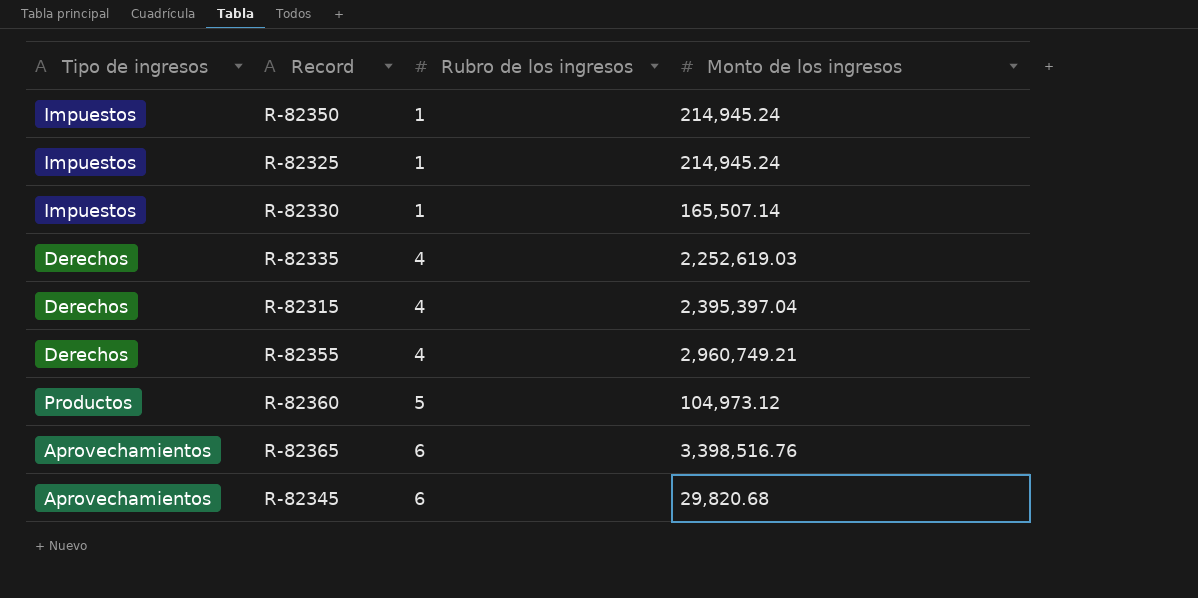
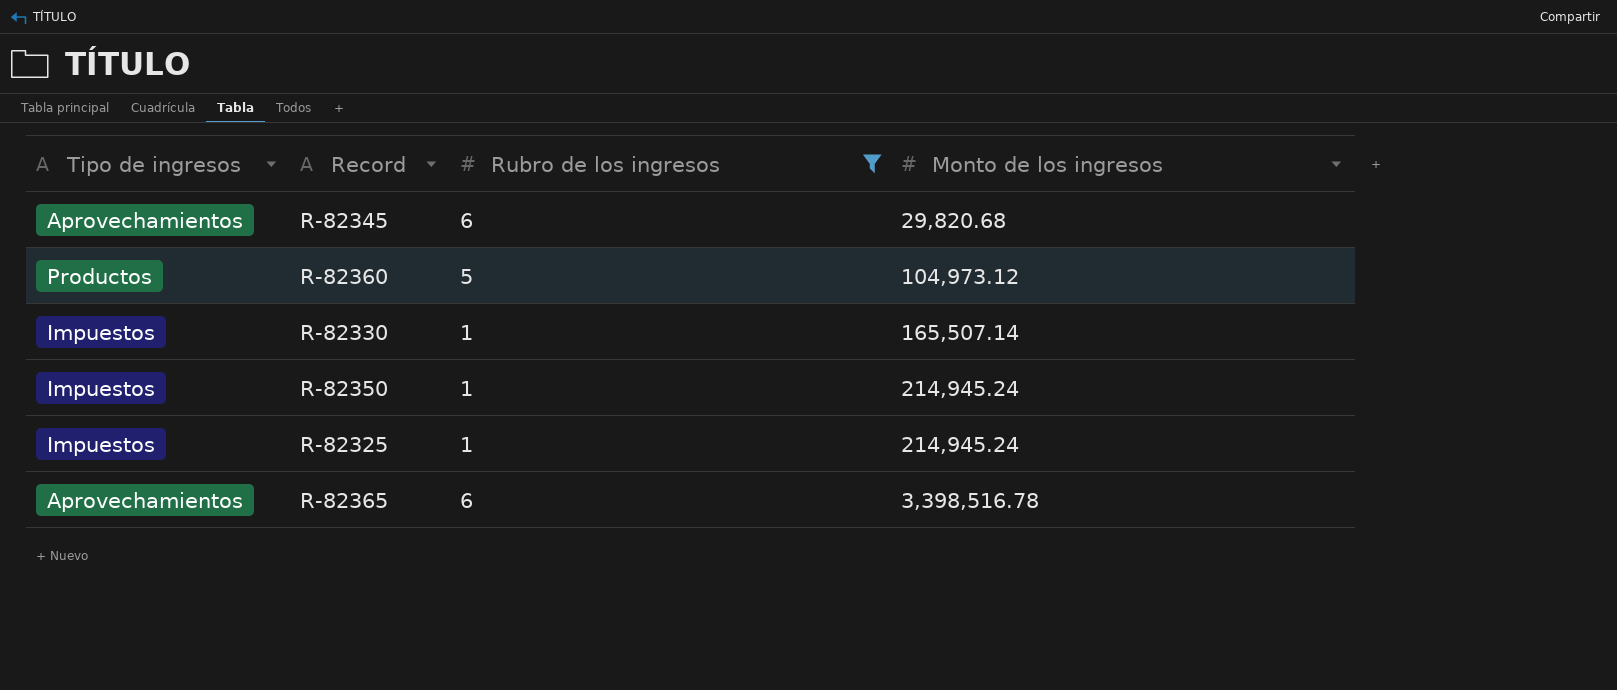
filter: none -> Rubro de los ingresos != 4
row order: Rubro de los ingresos ascending -> Monto de los ingresos ascending
R-82365 | Monto de los ingresos: 3,398,516.76 -> 3,398,516.78

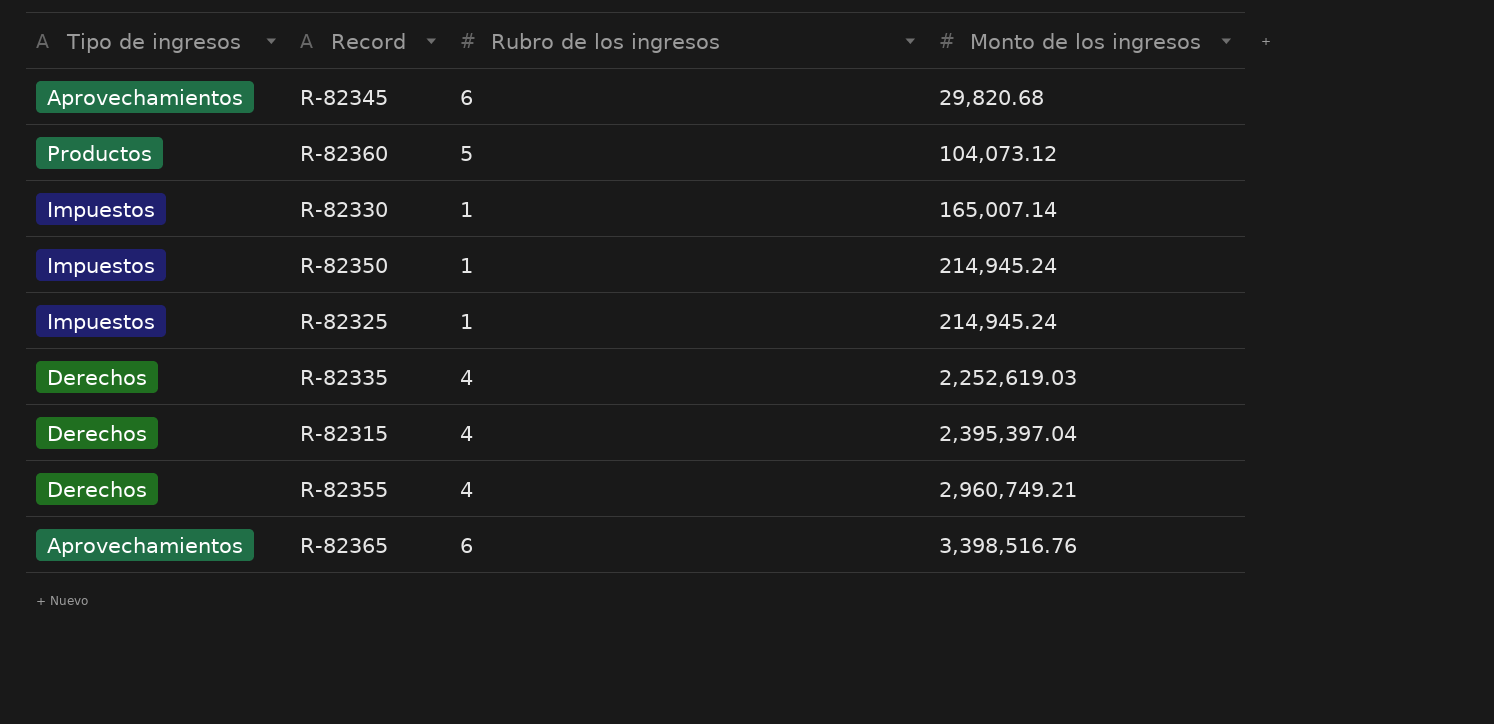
filter: Rubro de los ingresos != 4 -> none
R-82360 | Monto de los ingresos: 104,973.12 -> 104,073.12
R-82330 | Monto de los ingresos: 165,507.14 -> 165,007.14
R-82365 | Monto de los ingresos: 3,398,516.78 -> 3,398,516.76

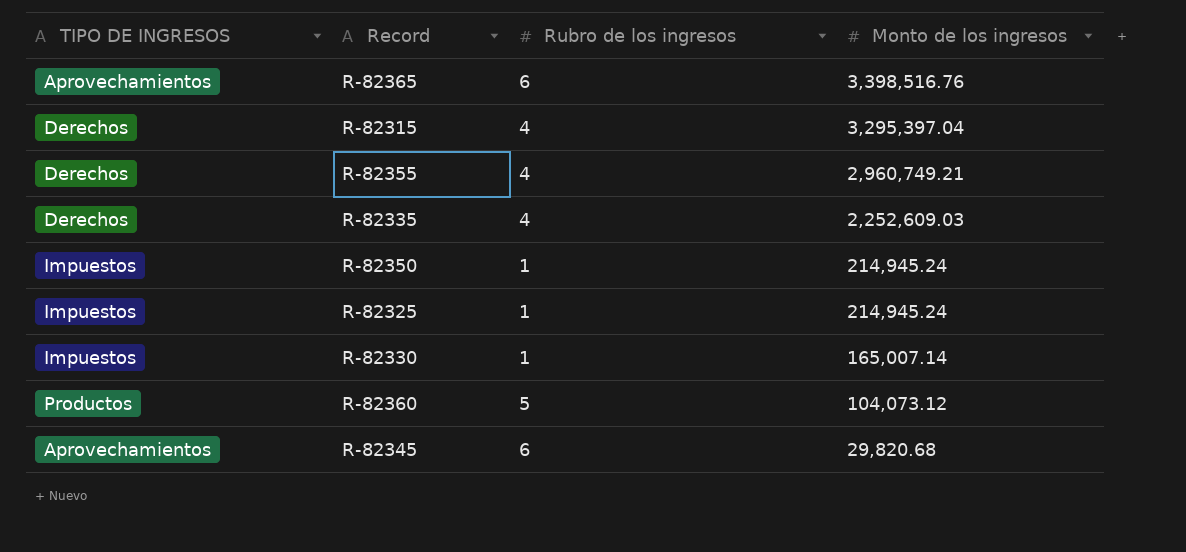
row order: Monto de los ingresos ascending -> Monto de los ingresos descending
column name: Tipo de ingresos -> TIPO DE INGRESOS
R-82315 | Monto de los ingresos: 2,395,397.04 -> 3,295,397.04
R-82335 | Monto de los ingresos: 2,252,619.03 -> 2,252,609.03

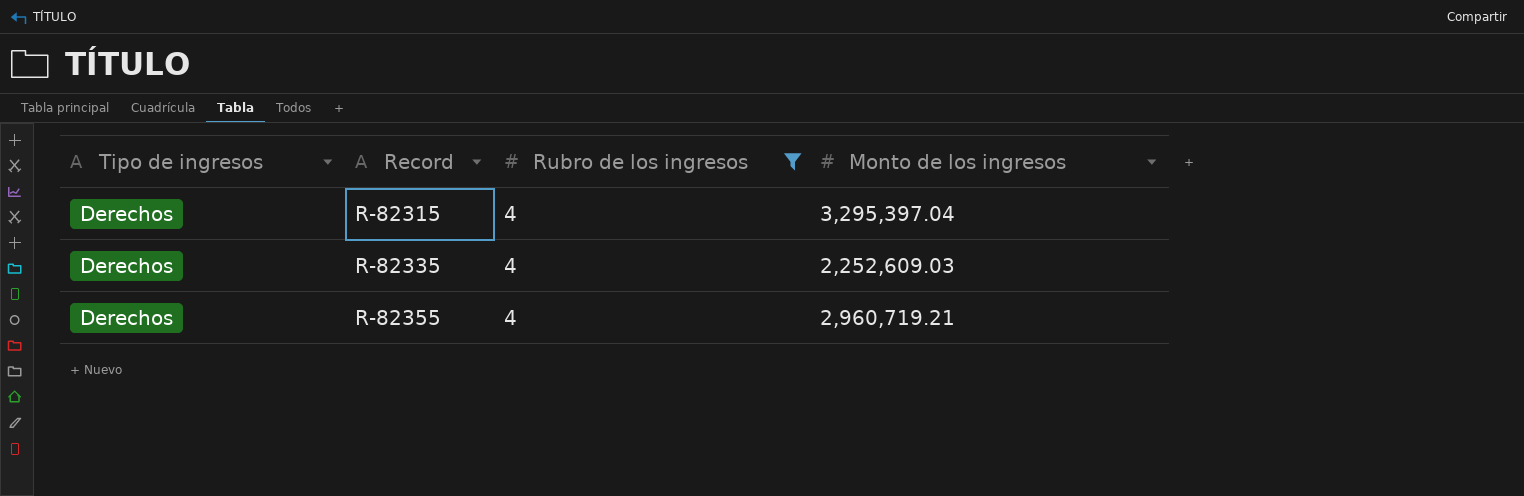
filter: none -> Rubro de los ingresos = 4
row order: Monto de los ingresos descending -> Record ascending
column name: TIPO DE INGRESOS -> Tipo de ingresos
R-82355 | Monto de los ingresos: 2,960,749.21 -> 2,960,719.21

